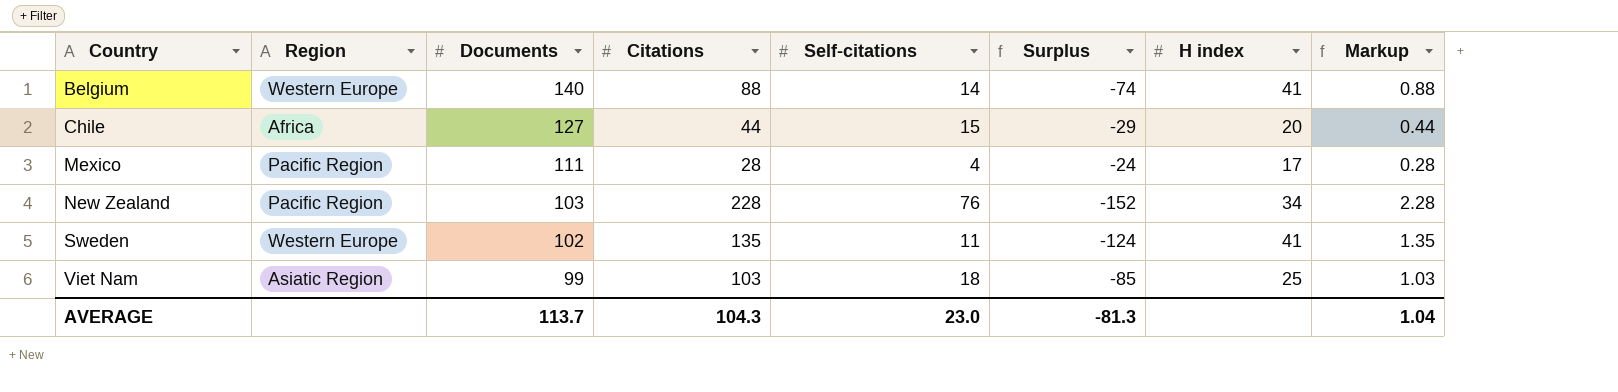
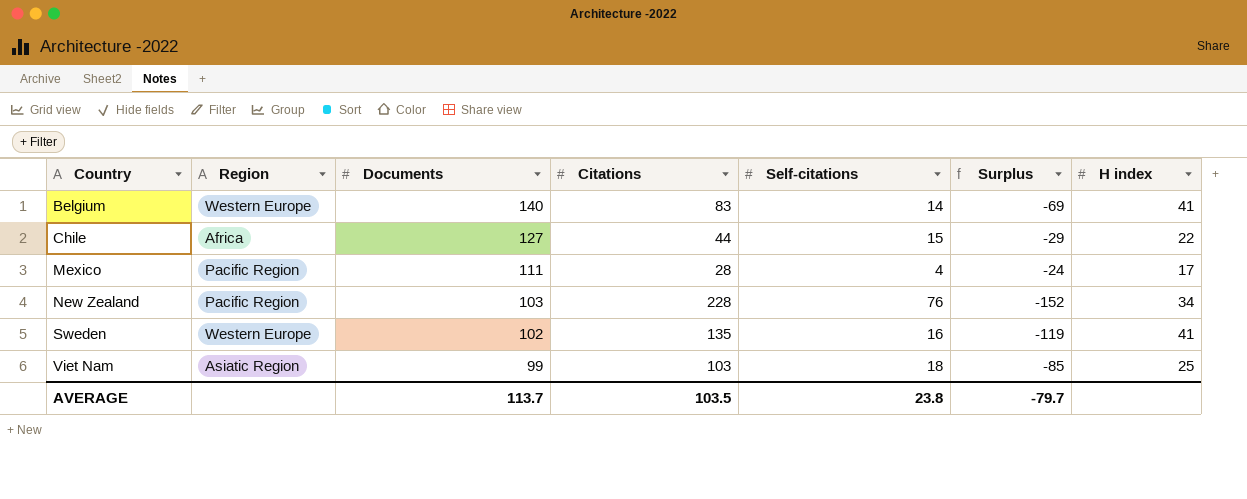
column Markup | formula: [Citations] * 0.01 -> none
Belgium | Citations: 88 -> 83
Belgium | Surplus: -74 -> -69
Chile | H index: 20 -> 22
Sweden | Self-citations: 11 -> 16
Sweden | Surplus: -124 -> -119
AVERAGE | Citations: 104.3 -> 103.5
AVERAGE | Self-citations: 23.0 -> 23.8
AVERAGE | Surplus: -81.3 -> -79.7

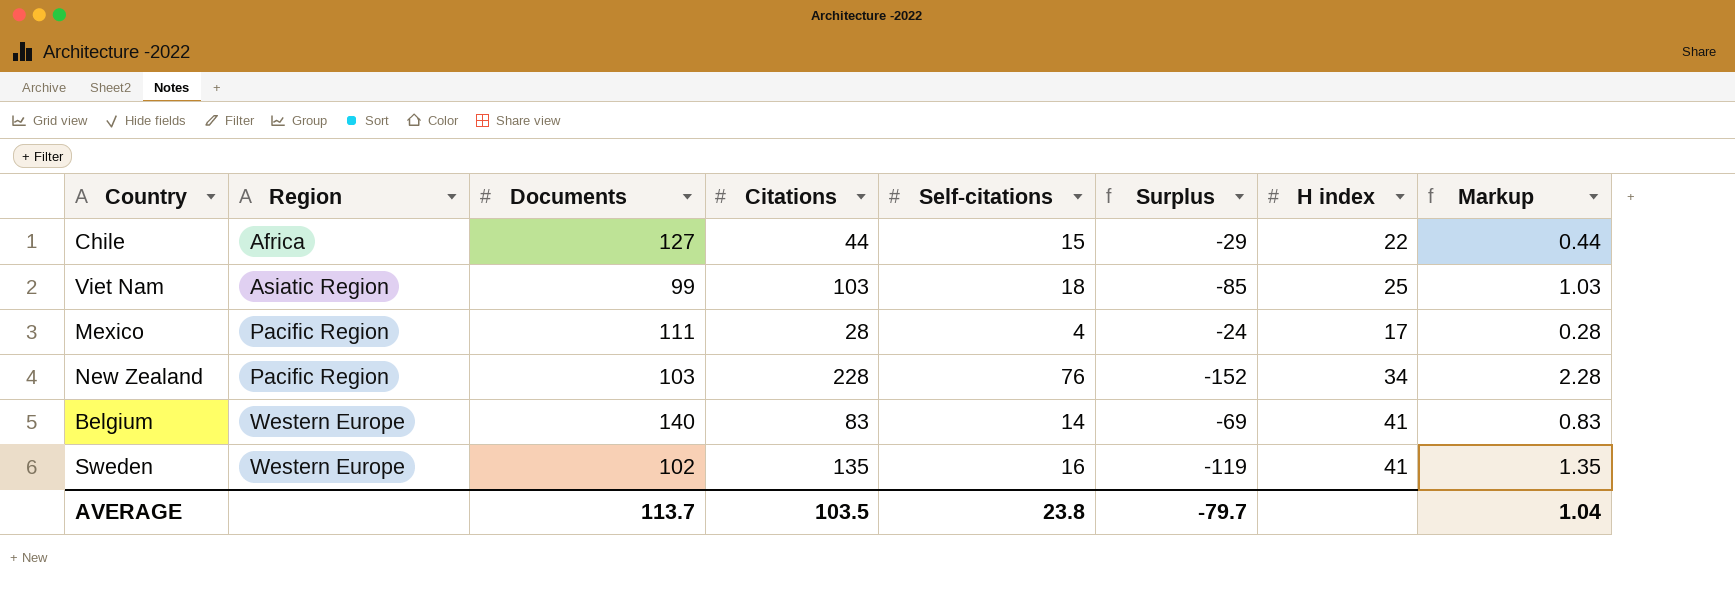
row order: Country ascending -> Region ascending
column Markup | formula: none -> [Citations] * 0.01

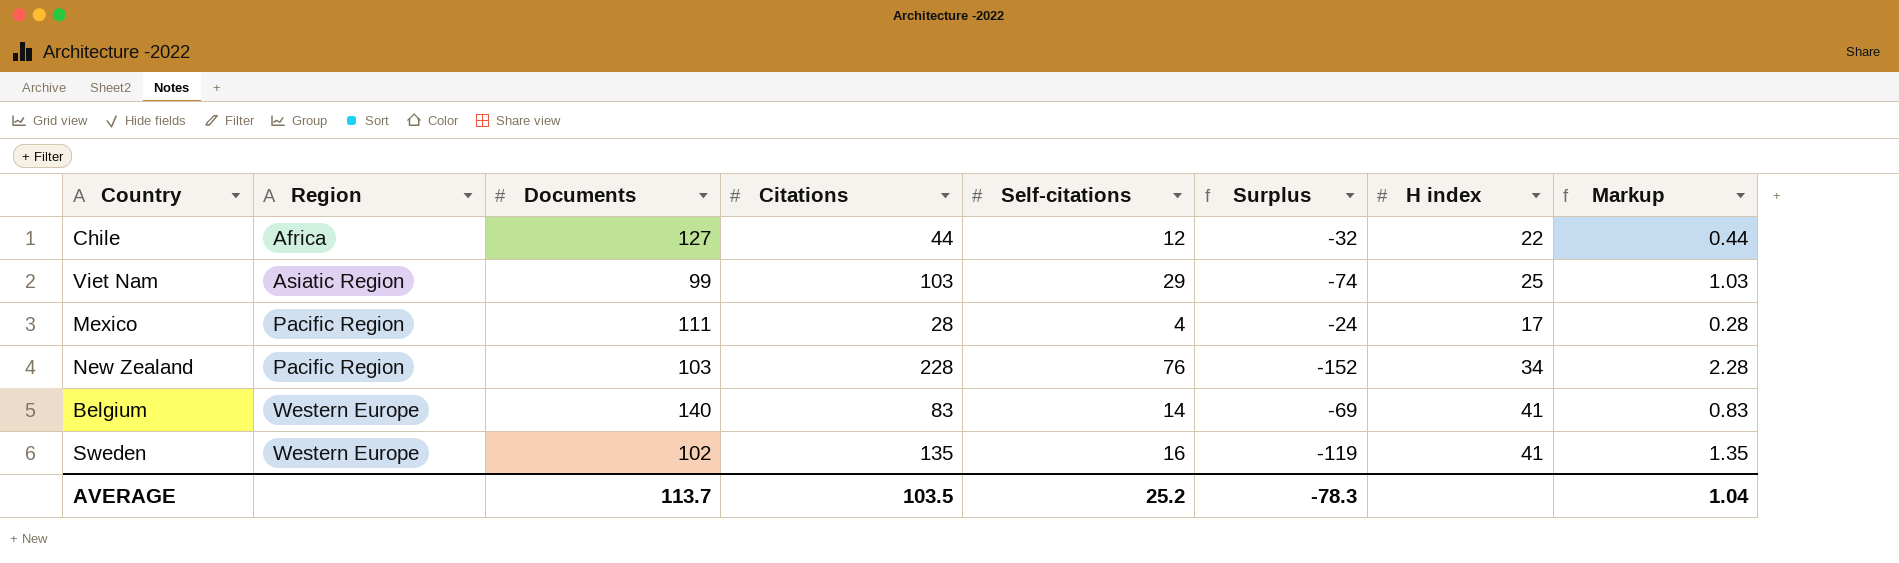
Chile | Self-citations: 15 -> 12
Chile | Surplus: -29 -> -32
Viet Nam | Self-citations: 18 -> 29
Viet Nam | Surplus: -85 -> -74
AVERAGE | Self-citations: 23.8 -> 25.2
AVERAGE | Surplus: -79.7 -> -78.3

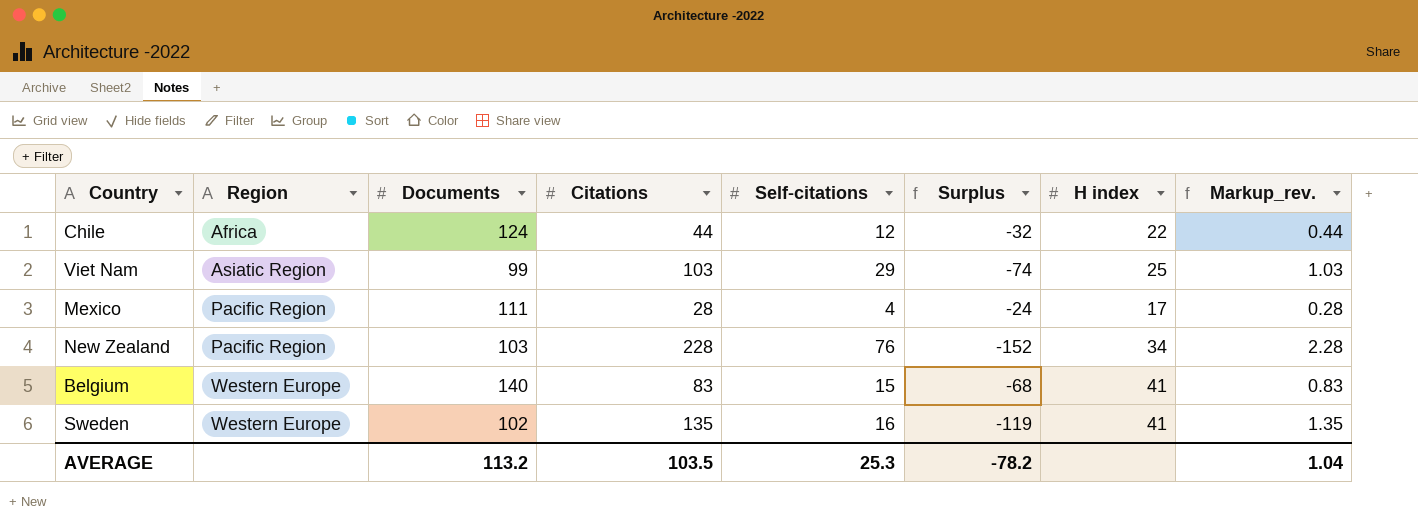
column name: Markup -> Markup_rev.
Chile | Documents: 127 -> 124
Belgium | Self-citations: 14 -> 15
Belgium | Surplus: -69 -> -68
AVERAGE | Documents: 113.7 -> 113.2
AVERAGE | Self-citations: 25.2 -> 25.3
AVERAGE | Surplus: -78.3 -> -78.2

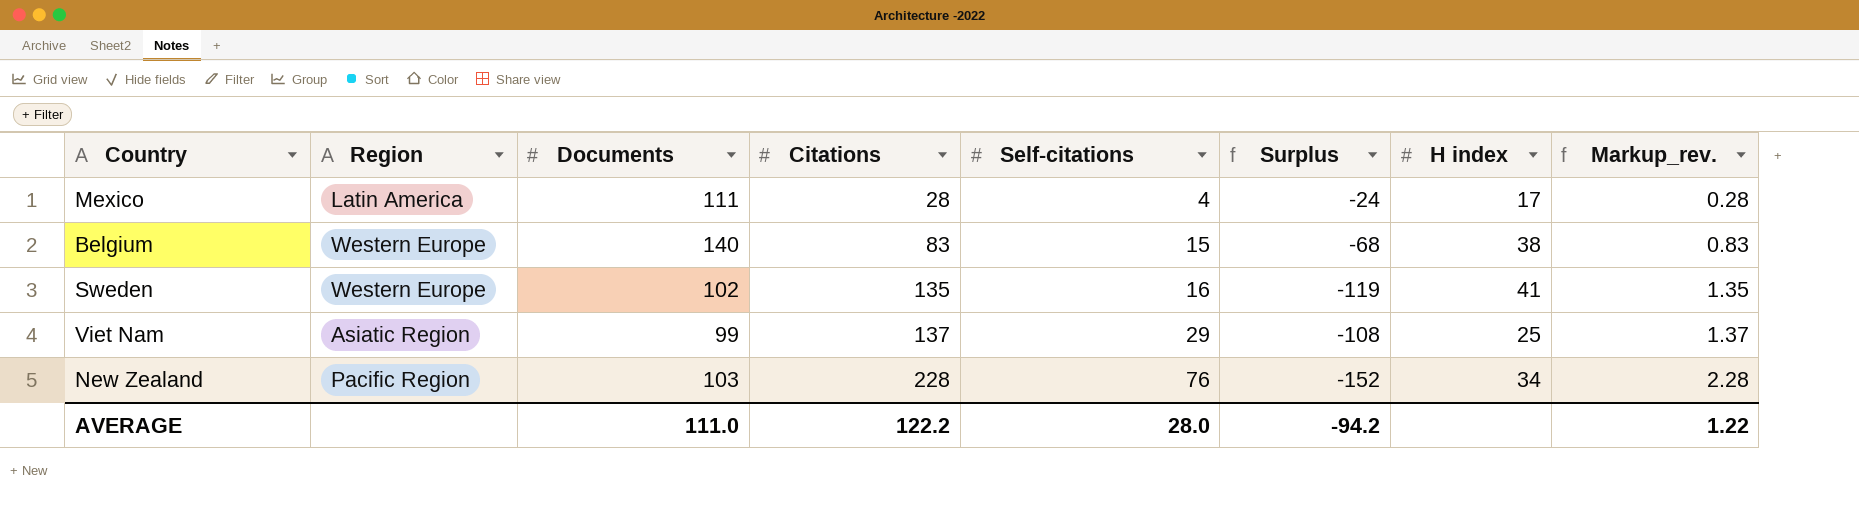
row order: Region ascending -> Citations ascending
row Chile: Africa | 124 | 44 | 12 | -32 | 22 | 0.44 -> none
Mexico | Region: Pacific Region -> Latin America
Belgium | H index: 41 -> 38
Viet Nam | Citations: 103 -> 137
Viet Nam | Surplus: -74 -> -108
Viet Nam | Markup_rev.: 1.03 -> 1.37
AVERAGE | Documents: 113.2 -> 111.0
AVERAGE | Citations: 103.5 -> 122.2
AVERAGE | Self-citations: 25.3 -> 28.0
AVERAGE | Surplus: -78.2 -> -94.2
AVERAGE | Markup_rev.: 1.04 -> 1.22

